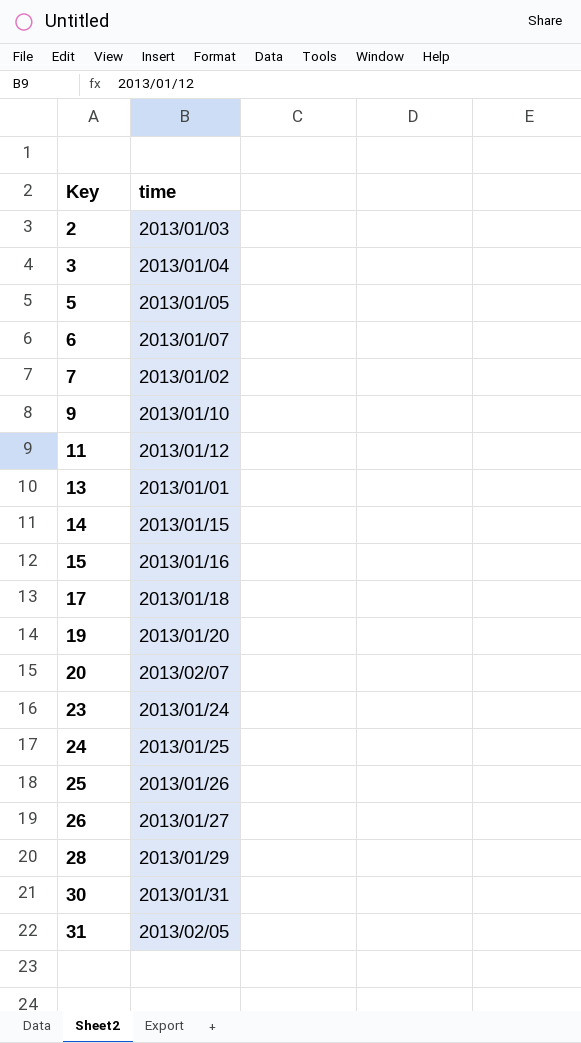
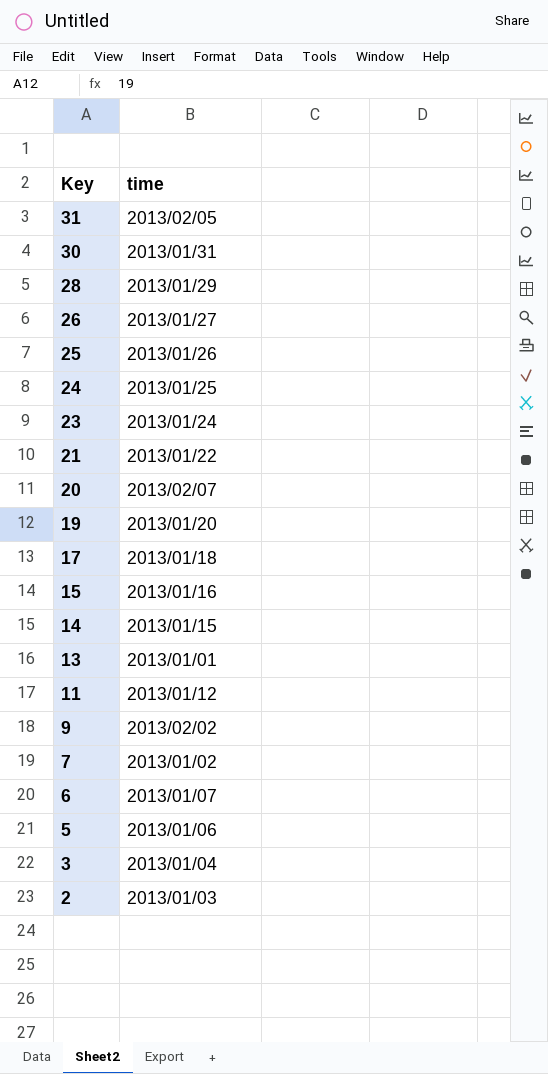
row order: Key ascending -> Key descending
row 21: none -> 2013/01/22
9 | time: 2013/01/10 -> 2013/02/02
5 | time: 2013/01/05 -> 2013/01/06

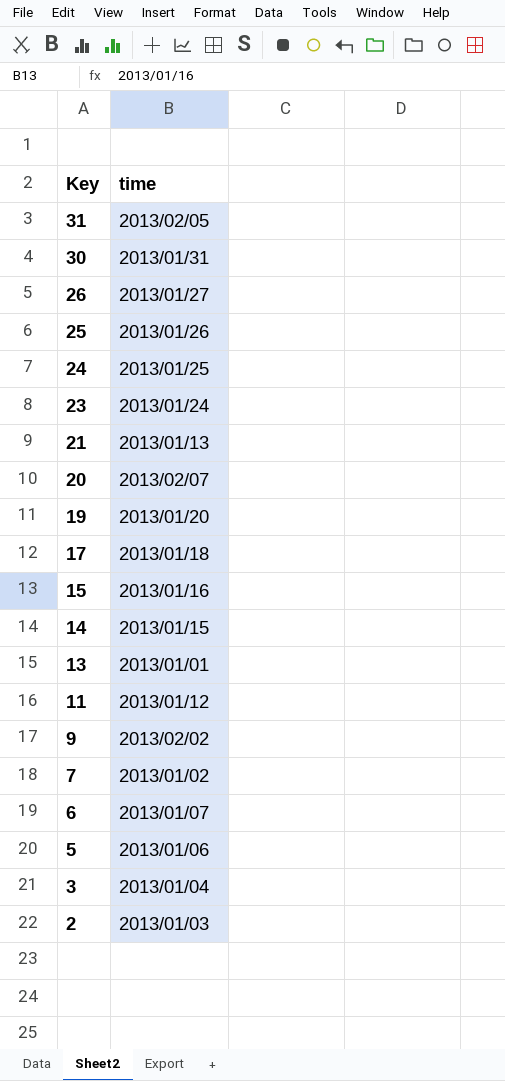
row 28: 2013/01/29 -> none
21 | time: 2013/01/22 -> 2013/01/13

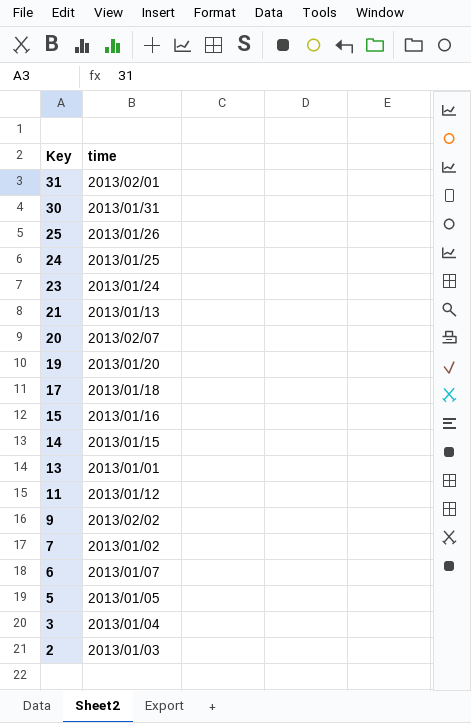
row 26: 2013/01/27 -> none
31 | time: 2013/02/05 -> 2013/02/01
5 | time: 2013/01/06 -> 2013/01/05

